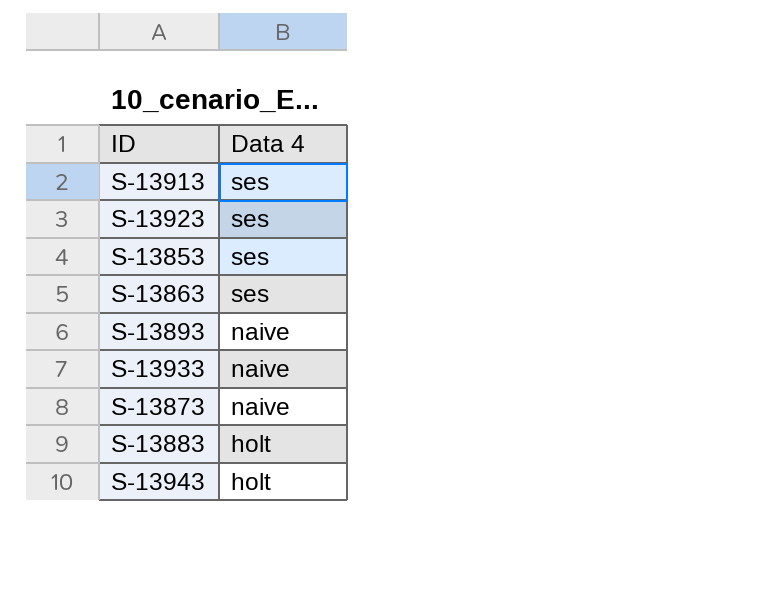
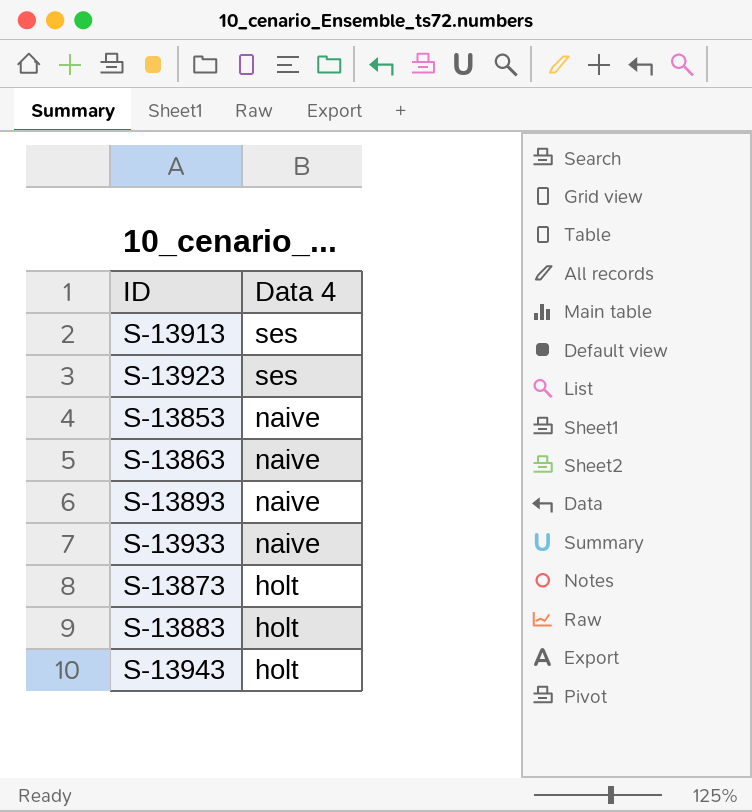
S-13853 | Data 4: ses -> naive
S-13863 | Data 4: ses -> naive
S-13873 | Data 4: naive -> holt

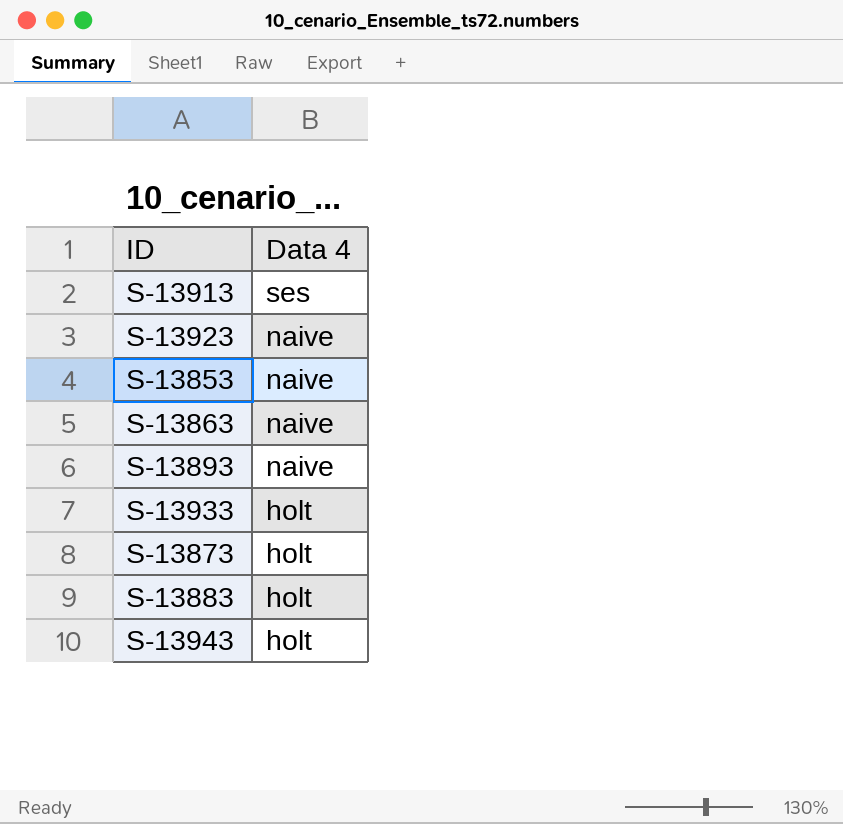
S-13923 | Data 4: ses -> naive
S-13933 | Data 4: naive -> holt

